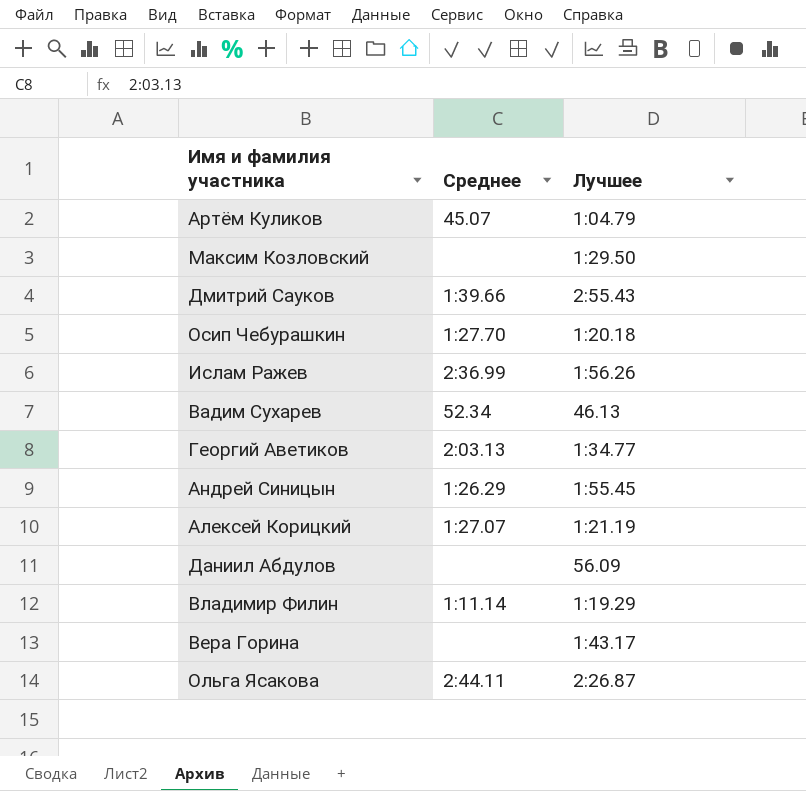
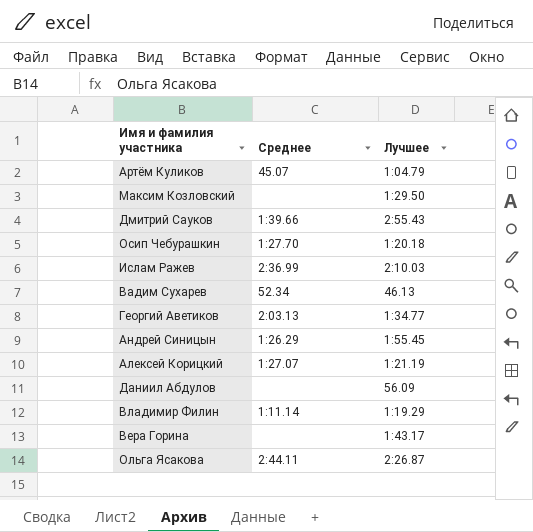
Ислам Ражев | Лучшее: 1:56.26 -> 2:10.03

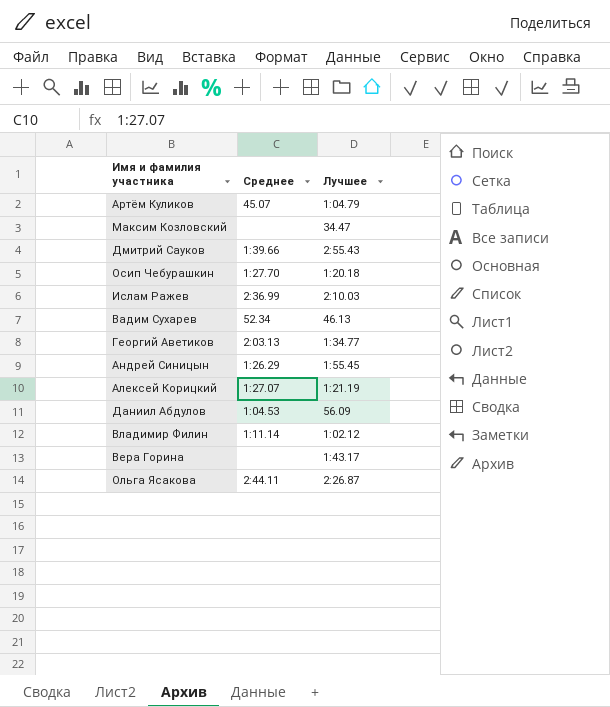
Максим Козловский | Лучшее: 1:29.50 -> 34.47
Даниил Абдулов | Среднее: none -> 1:04.53
Владимир Филин | Лучшее: 1:19.29 -> 1:02.12

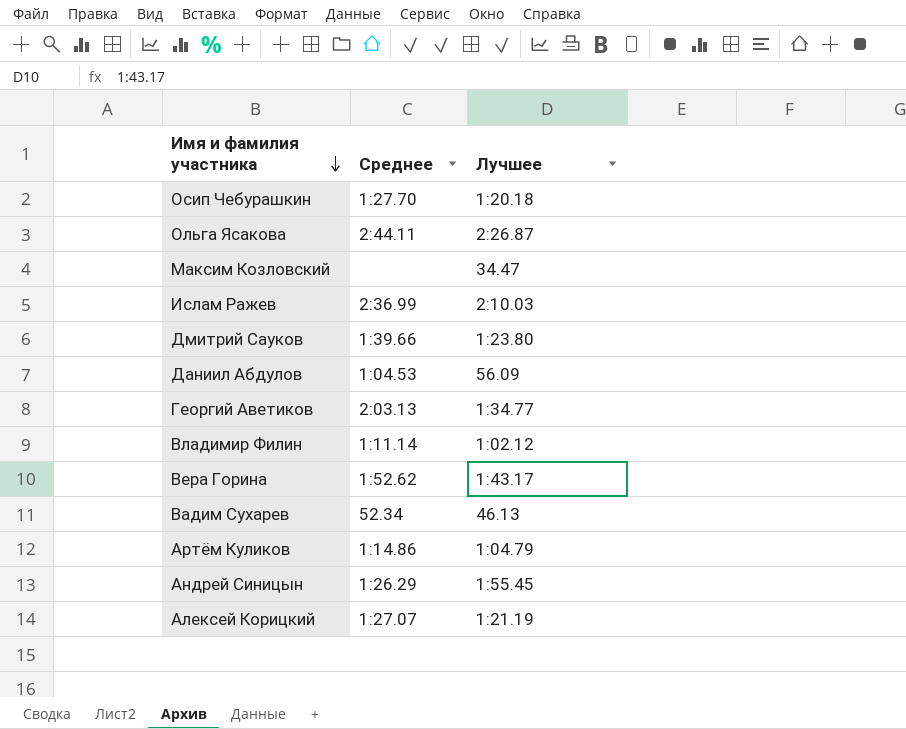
row order: none -> Имя и фамилия участника descending
Дмитрий Сауков | Лучшее: 2:55.43 -> 1:23.80
Вера Горина | Среднее: none -> 1:52.62
Артём Куликов | Среднее: 45.07 -> 1:14.86

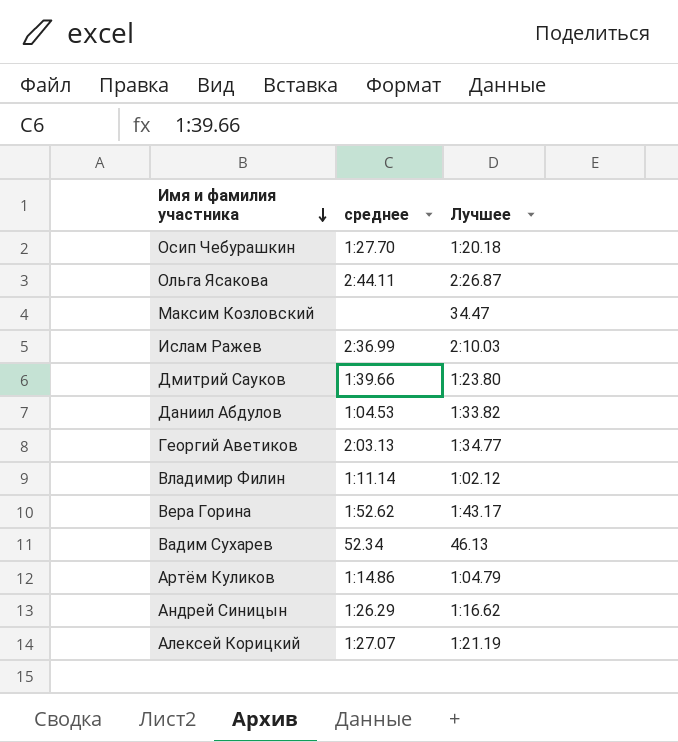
column name: Среднее -> среднее
Даниил Абдулов | Лучшее: 56.09 -> 1:33.82
Андрей Синицын | Лучшее: 1:55.45 -> 1:16.62

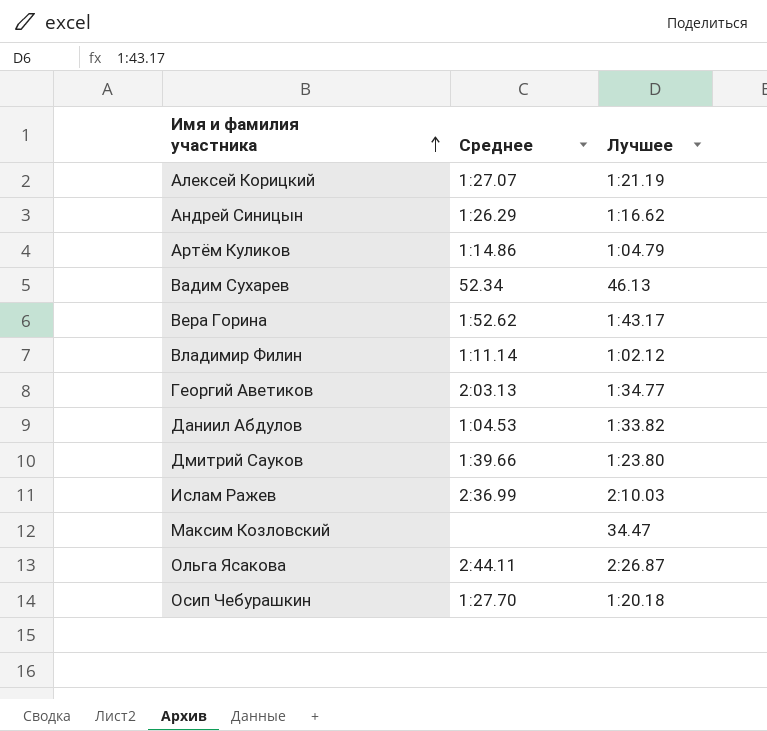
row order: Имя и фамилия участника descending -> Имя и фамилия участника ascending
column name: среднее -> Среднее

